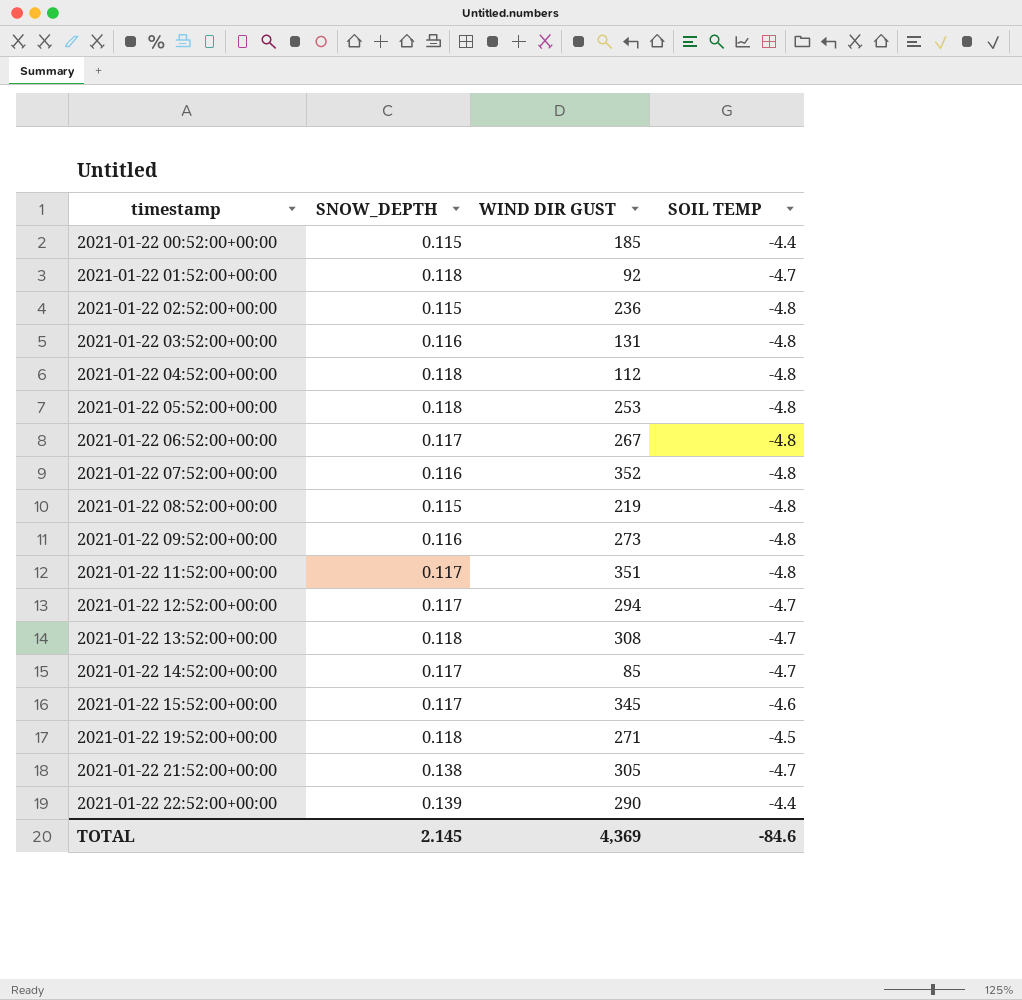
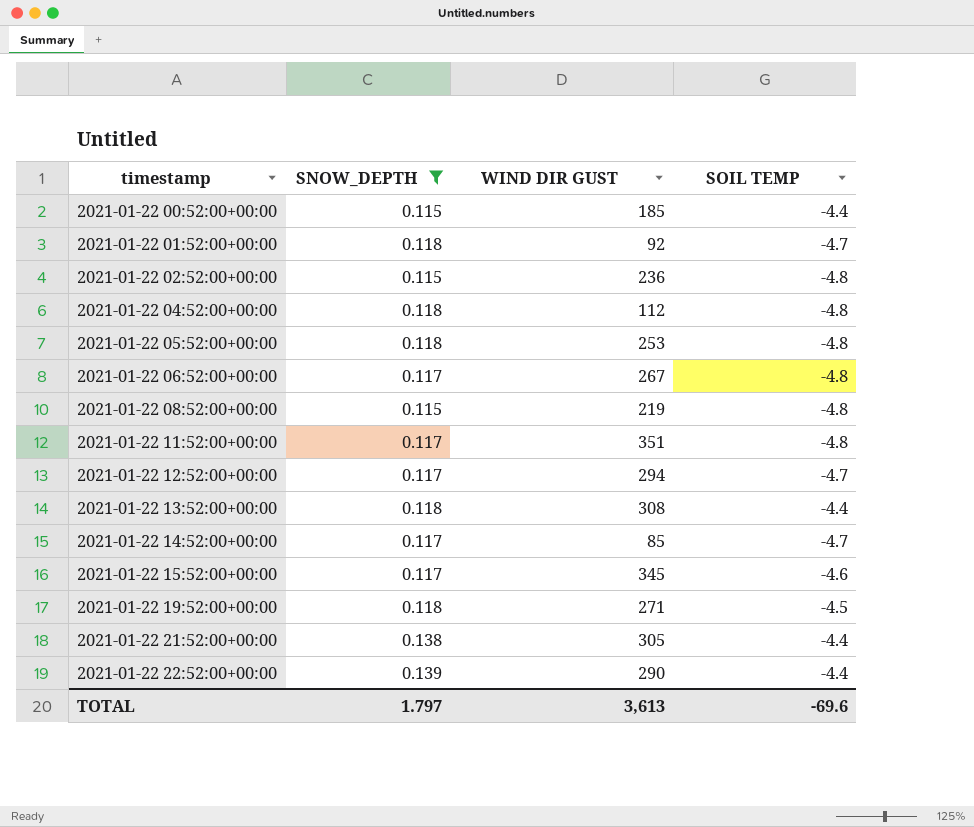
filter: none -> SNOW_DEPTH != 0.116
2021-01-22 13:52:00+00:00 | SOIL TEMP: -4.7 -> -4.4
2021-01-22 21:52:00+00:00 | SOIL TEMP: -4.7 -> -4.4
TOTAL | SNOW_DEPTH: 2.145 -> 1.797
TOTAL | WIND DIR GUST: 4,369 -> 3,613
TOTAL | SOIL TEMP: -84.6 -> -69.6

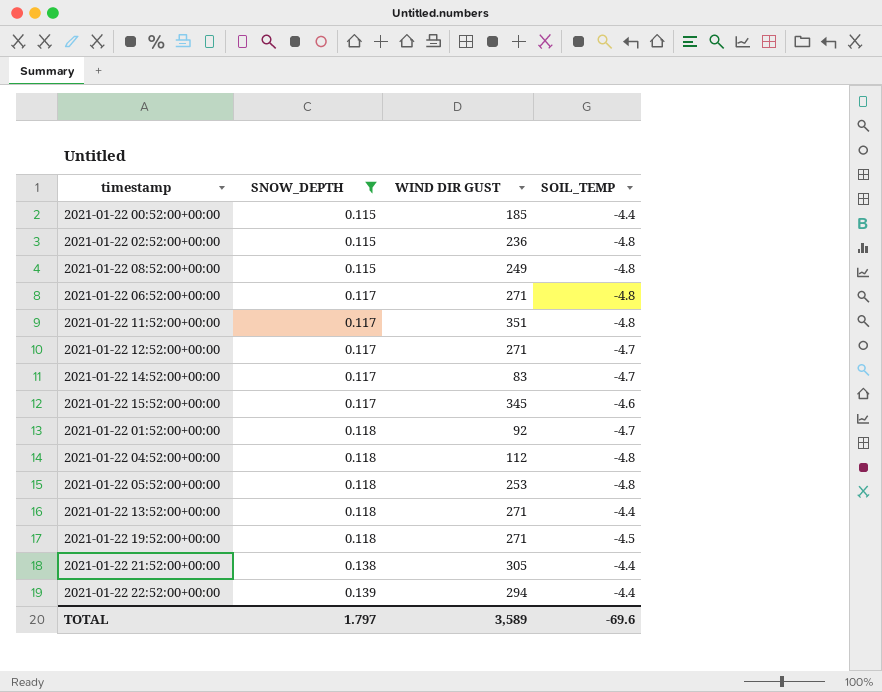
row order: timestamp ascending -> SNOW_DEPTH ascending
column name: SOIL TEMP -> SOIL_TEMP
2021-01-22 08:52:00+00:00 | WIND DIR GUST: 219 -> 249
2021-01-22 06:52:00+00:00 | WIND DIR GUST: 267 -> 271
2021-01-22 12:52:00+00:00 | WIND DIR GUST: 294 -> 271
2021-01-22 14:52:00+00:00 | WIND DIR GUST: 85 -> 83
2021-01-22 13:52:00+00:00 | WIND DIR GUST: 308 -> 271
2021-01-22 22:52:00+00:00 | WIND DIR GUST: 290 -> 294
TOTAL | WIND DIR GUST: 3,613 -> 3,589

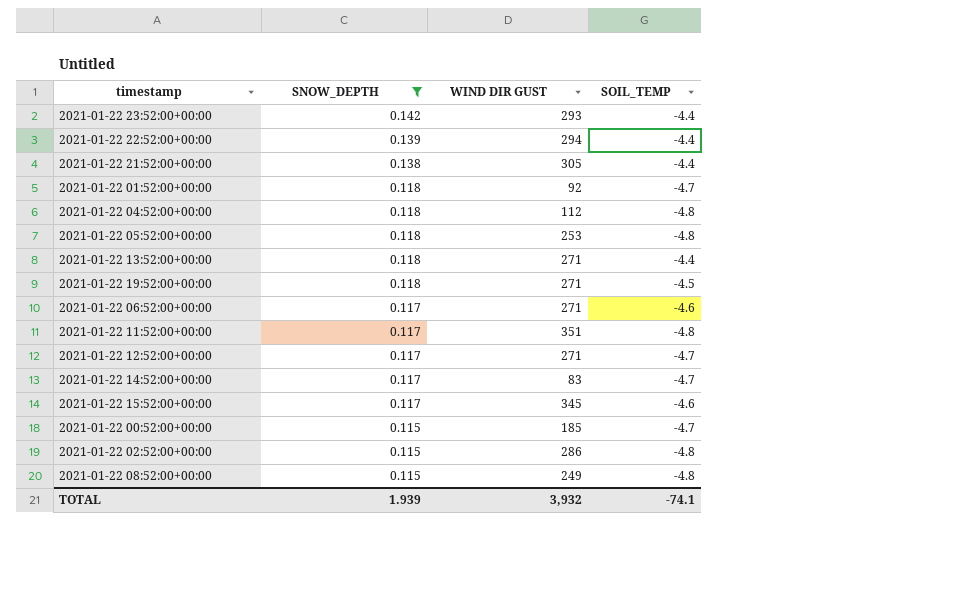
row order: SNOW_DEPTH ascending -> SNOW_DEPTH descending
row 2021-01-22 23:52:00+00:00: none -> 0.142 | 293 | -4.4
2021-01-22 06:52:00+00:00 | SOIL_TEMP: -4.8 -> -4.6
2021-01-22 00:52:00+00:00 | SOIL_TEMP: -4.4 -> -4.7
2021-01-22 02:52:00+00:00 | WIND DIR GUST: 236 -> 286
TOTAL | SNOW_DEPTH: 1.797 -> 1.939
TOTAL | WIND DIR GUST: 3,589 -> 3,932
TOTAL | SOIL_TEMP: -69.6 -> -74.1

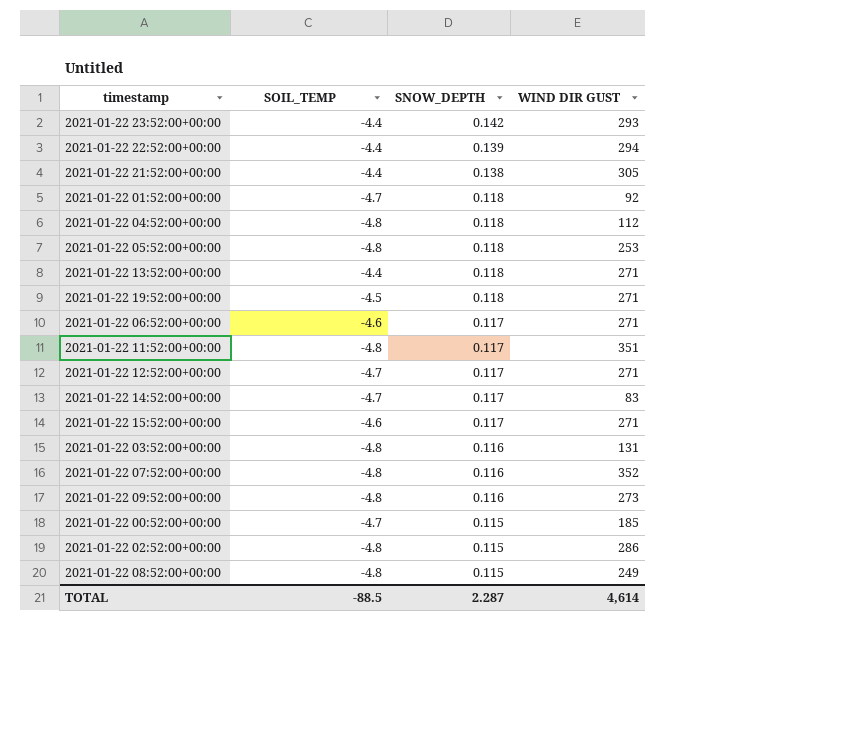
filter: SNOW_DEPTH != 0.116 -> none
column SOIL_TEMP | position: 4 -> 2
2021-01-22 15:52:00+00:00 | WIND DIR GUST: 345 -> 271
TOTAL | SOIL_TEMP: -74.1 -> -88.5
TOTAL | SNOW_DEPTH: 1.939 -> 2.287
TOTAL | WIND DIR GUST: 3,932 -> 4,614

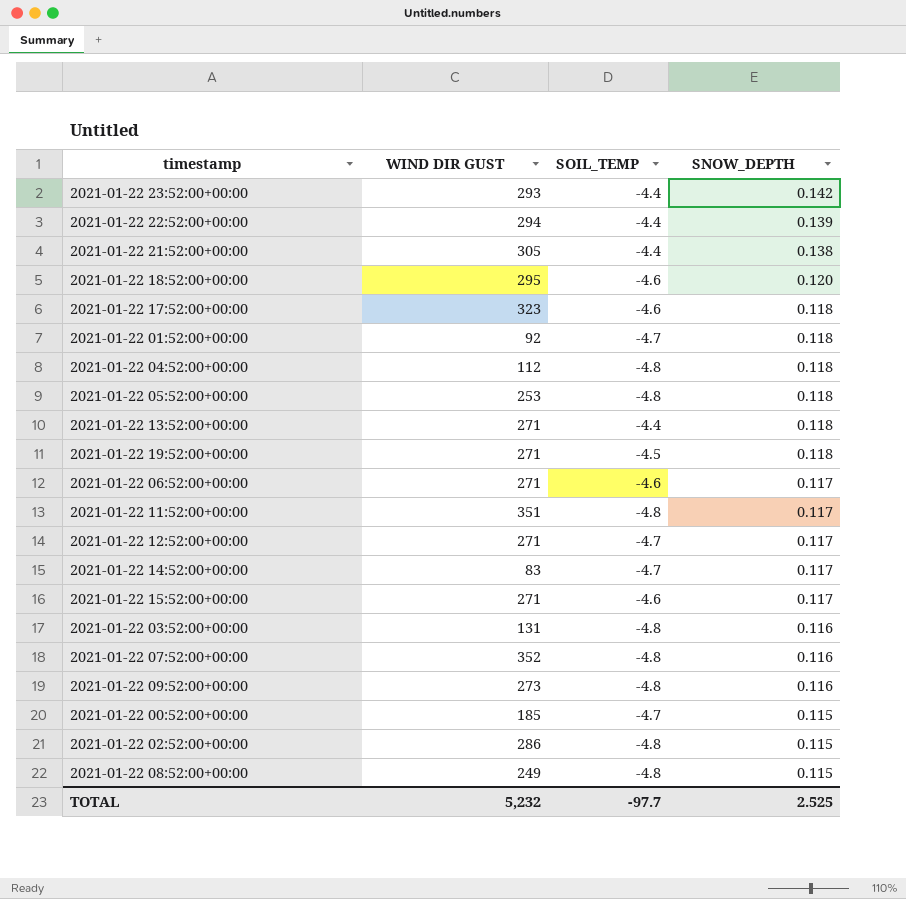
column WIND DIR GUST | position: 4 -> 2
row 2021-01-22 18:52:00+00:00: none -> 295 | -4.6 | 0.120
row 2021-01-22 17:52:00+00:00: none -> 323 | -4.6 | 0.118
TOTAL | WIND DIR GUST: 4,614 -> 5,232
TOTAL | SOIL_TEMP: -88.5 -> -97.7
TOTAL | SNOW_DEPTH: 2.287 -> 2.525

